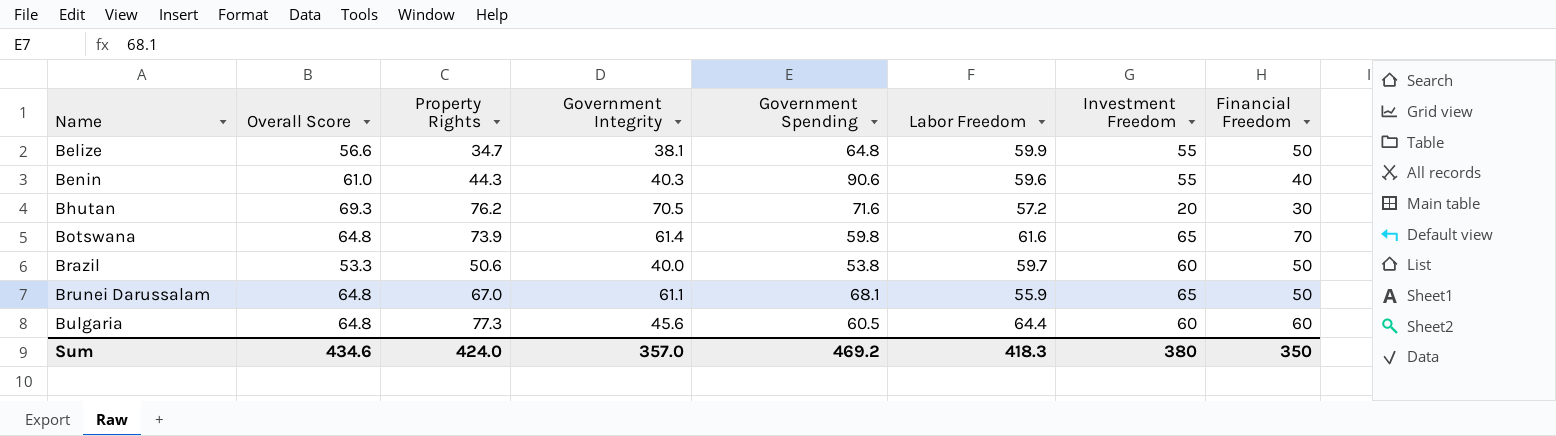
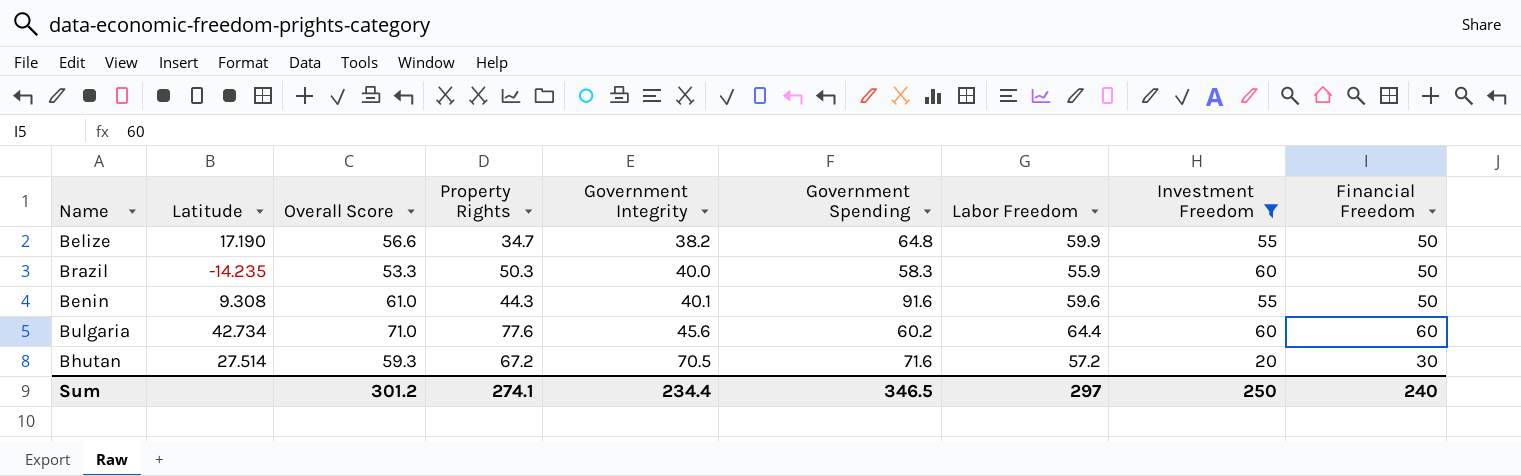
filter: none -> Investment Freedom != 65
row order: Name ascending -> Government Integrity ascending
column Latitude | position: none -> 2
Belize | Government Integrity: 38.1 -> 38.2
Brazil | Property Rights: 50.6 -> 50.3
Brazil | Government Spending: 53.8 -> 58.3
Brazil | Labor Freedom: 59.7 -> 55.9
Benin | Government Integrity: 40.3 -> 40.1
Benin | Government Spending: 90.6 -> 91.6
Benin | Financial Freedom: 40 -> 50
Bulgaria | Overall Score: 64.8 -> 71.0
Bulgaria | Property Rights: 77.3 -> 77.6
Bulgaria | Government Spending: 60.5 -> 60.2
Bhutan | Overall Score: 69.3 -> 59.3
Bhutan | Property Rights: 76.2 -> 67.2
Sum | Overall Score: 434.6 -> 301.2
Sum | Property Rights: 424.0 -> 274.1
Sum | Government Integrity: 357.0 -> 234.4
Sum | Government Spending: 469.2 -> 346.5
Sum | Labor Freedom: 418.3 -> 297
Sum | Investment Freedom: 380 -> 250
Sum | Financial Freedom: 350 -> 240

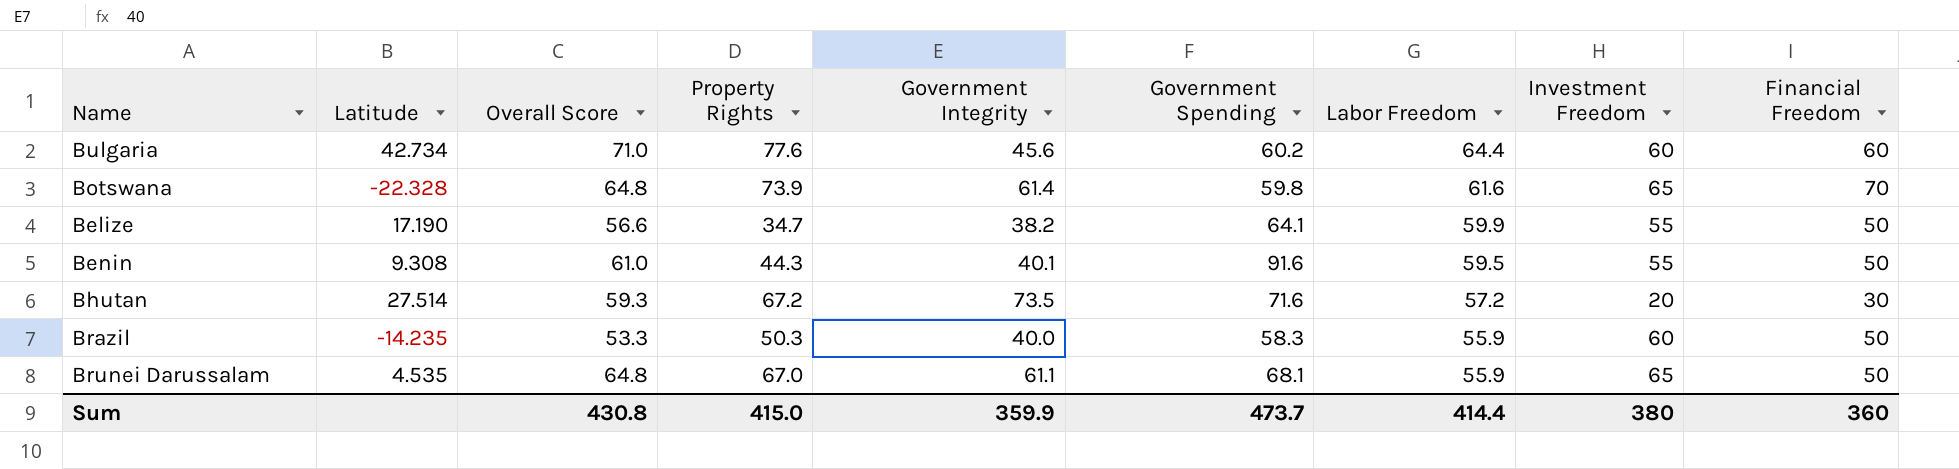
filter: Investment Freedom != 65 -> none
row order: Government Integrity ascending -> Labor Freedom descending
Belize | Government Spending: 64.8 -> 64.1
Benin | Labor Freedom: 59.6 -> 59.5
Bhutan | Government Integrity: 70.5 -> 73.5
Sum | Overall Score: 301.2 -> 430.8
Sum | Property Rights: 274.1 -> 415.0
Sum | Government Integrity: 234.4 -> 359.9
Sum | Government Spending: 346.5 -> 473.7
Sum | Labor Freedom: 297 -> 414.4
Sum | Investment Freedom: 250 -> 380
Sum | Financial Freedom: 240 -> 360

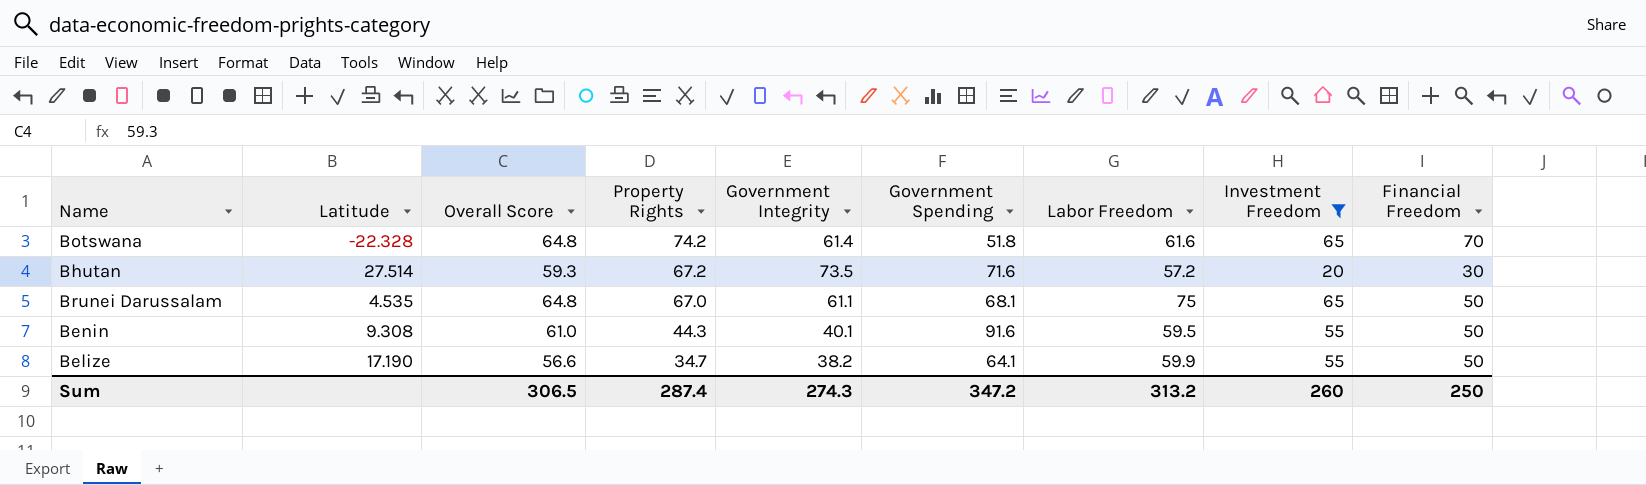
filter: none -> Investment Freedom != 60
row order: Labor Freedom descending -> Property Rights descending
Botswana | Property Rights: 73.9 -> 74.2
Botswana | Government Spending: 59.8 -> 51.8
Brunei Darussalam | Labor Freedom: 55.9 -> 75
Sum | Overall Score: 430.8 -> 306.5
Sum | Property Rights: 415.0 -> 287.4
Sum | Government Integrity: 359.9 -> 274.3
Sum | Government Spending: 473.7 -> 347.2
Sum | Labor Freedom: 414.4 -> 313.2
Sum | Investment Freedom: 380 -> 260
Sum | Financial Freedom: 360 -> 250

